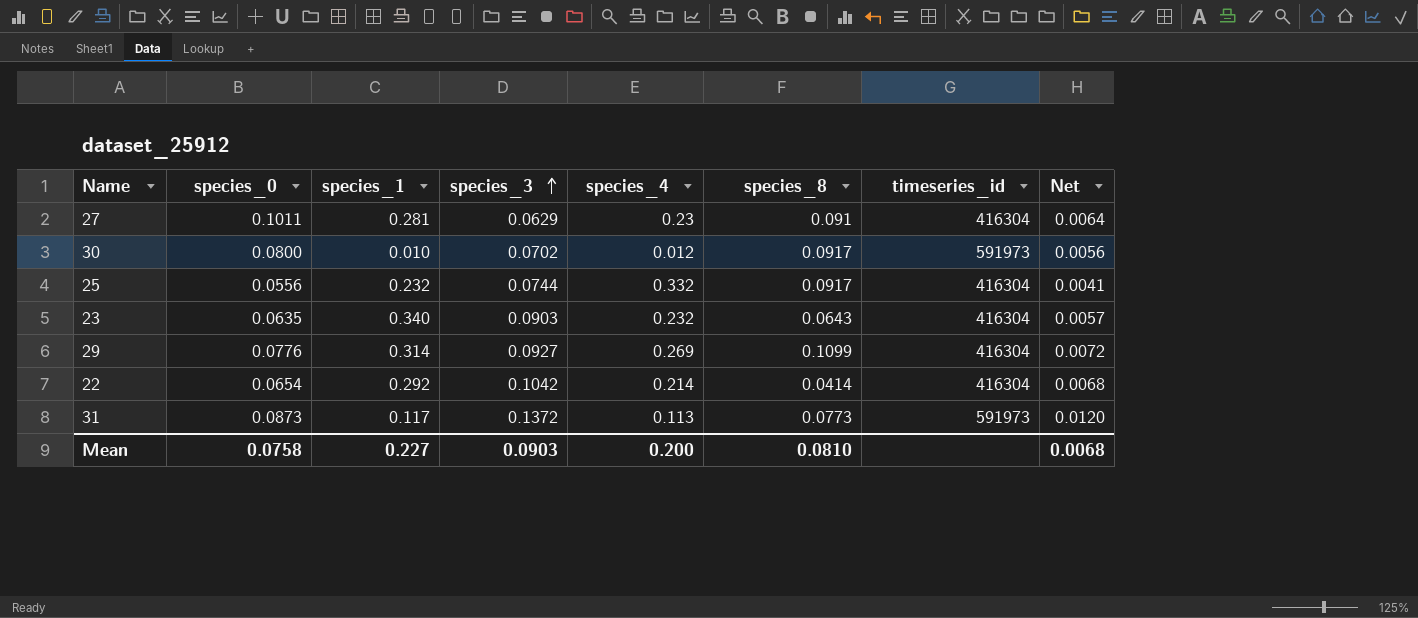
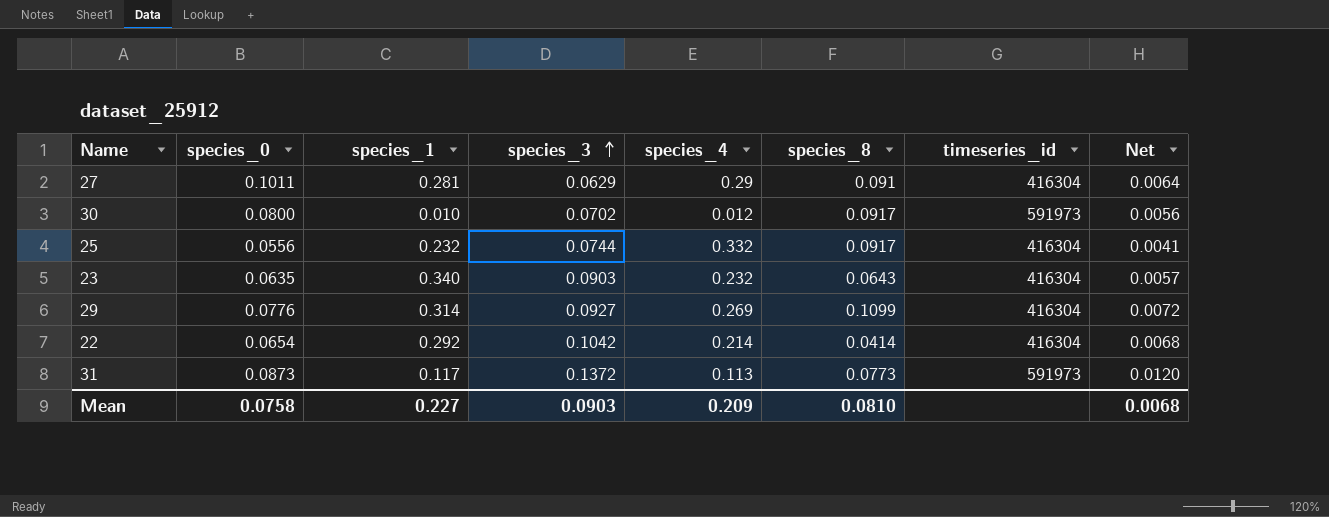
27 | species_4: 0.23 -> 0.29
Mean | species_4: 0.200 -> 0.209

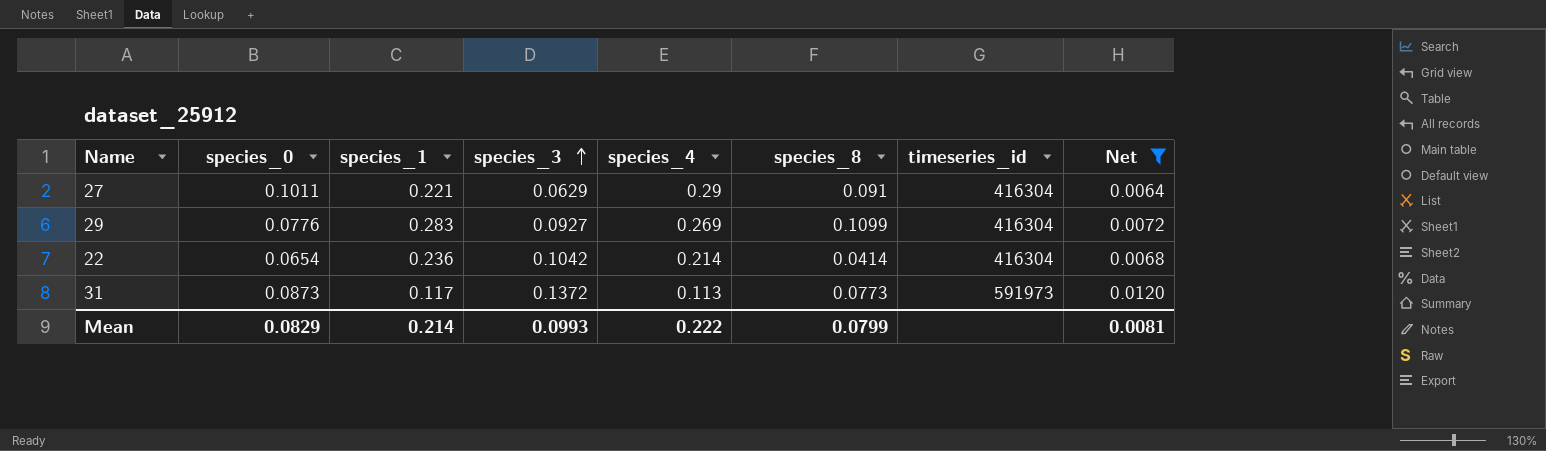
filter: none -> Net >= 0.0064
27 | species_1: 0.281 -> 0.221
29 | species_1: 0.314 -> 0.283
22 | species_1: 0.292 -> 0.236
Mean | species_0: 0.0758 -> 0.0829
Mean | species_1: 0.227 -> 0.214
Mean | species_3: 0.0903 -> 0.0993
Mean | species_4: 0.209 -> 0.222
Mean | species_8: 0.0810 -> 0.0799
Mean | Net: 0.0068 -> 0.0081

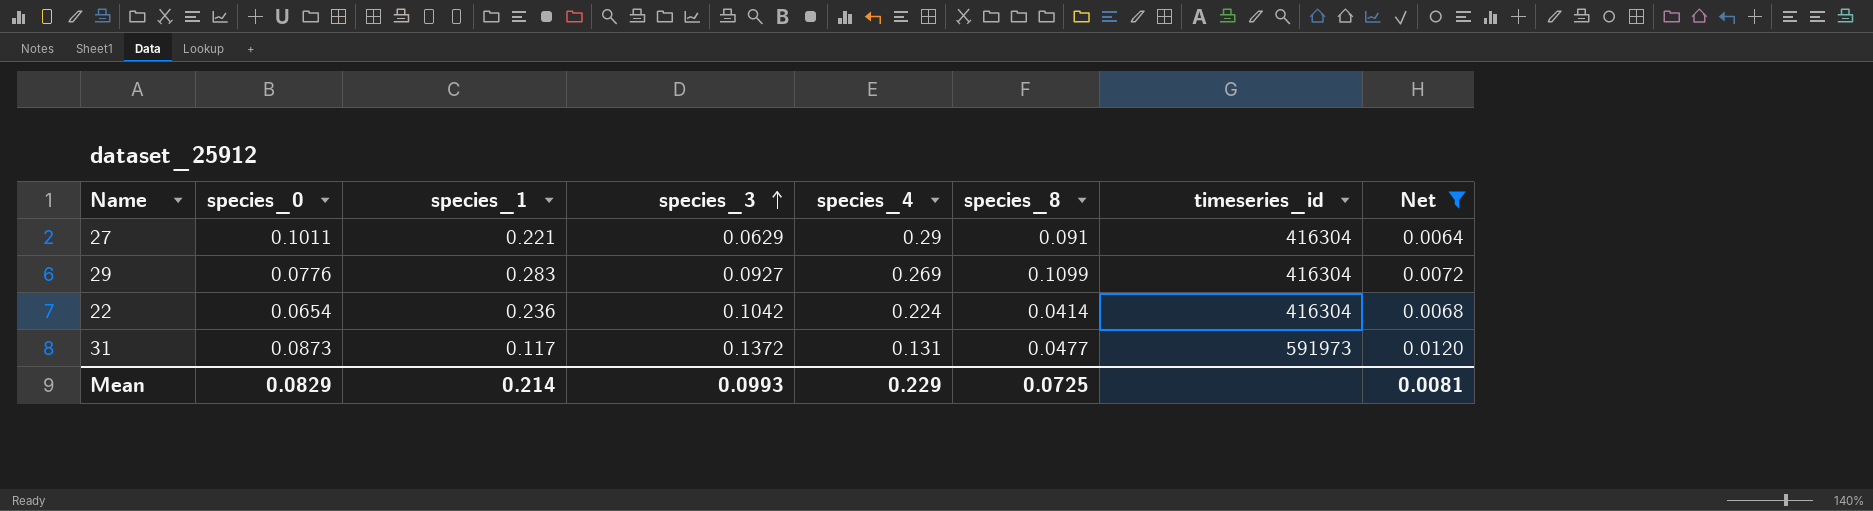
22 | species_4: 0.214 -> 0.224
31 | species_4: 0.113 -> 0.131
31 | species_8: 0.0773 -> 0.0477
Mean | species_4: 0.222 -> 0.229
Mean | species_8: 0.0799 -> 0.0725

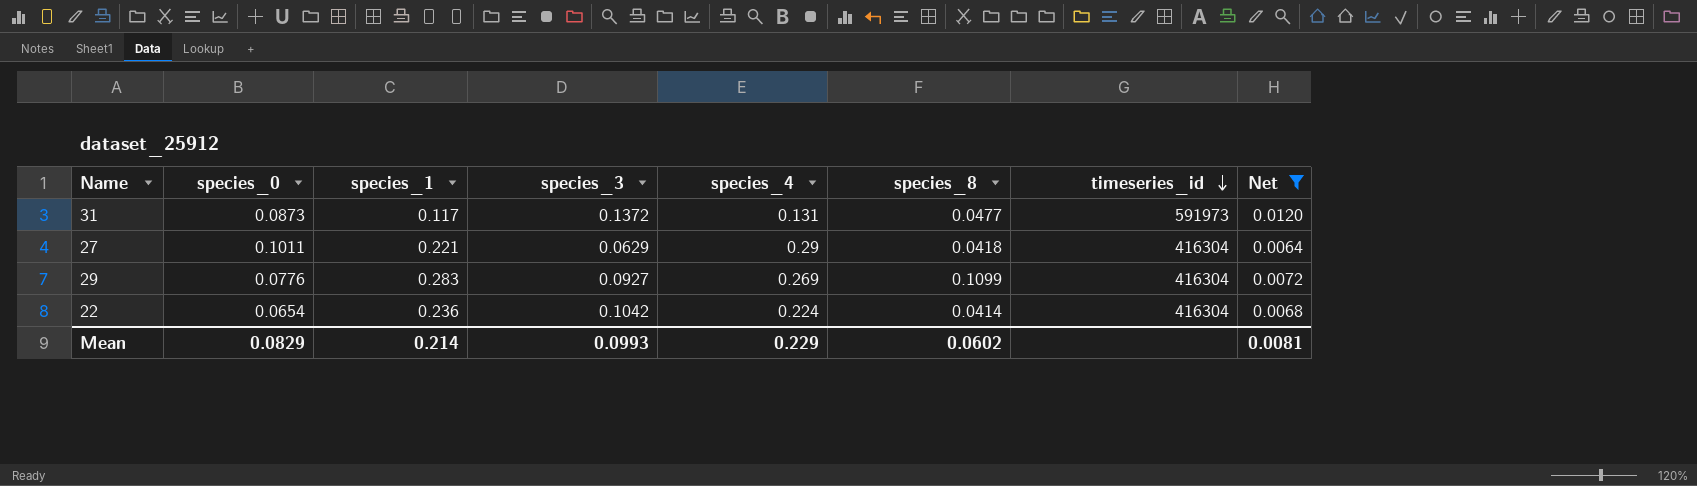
row order: species_3 ascending -> timeseries_id descending
27 | species_8: 0.091 -> 0.0418
Mean | species_8: 0.0725 -> 0.0602

